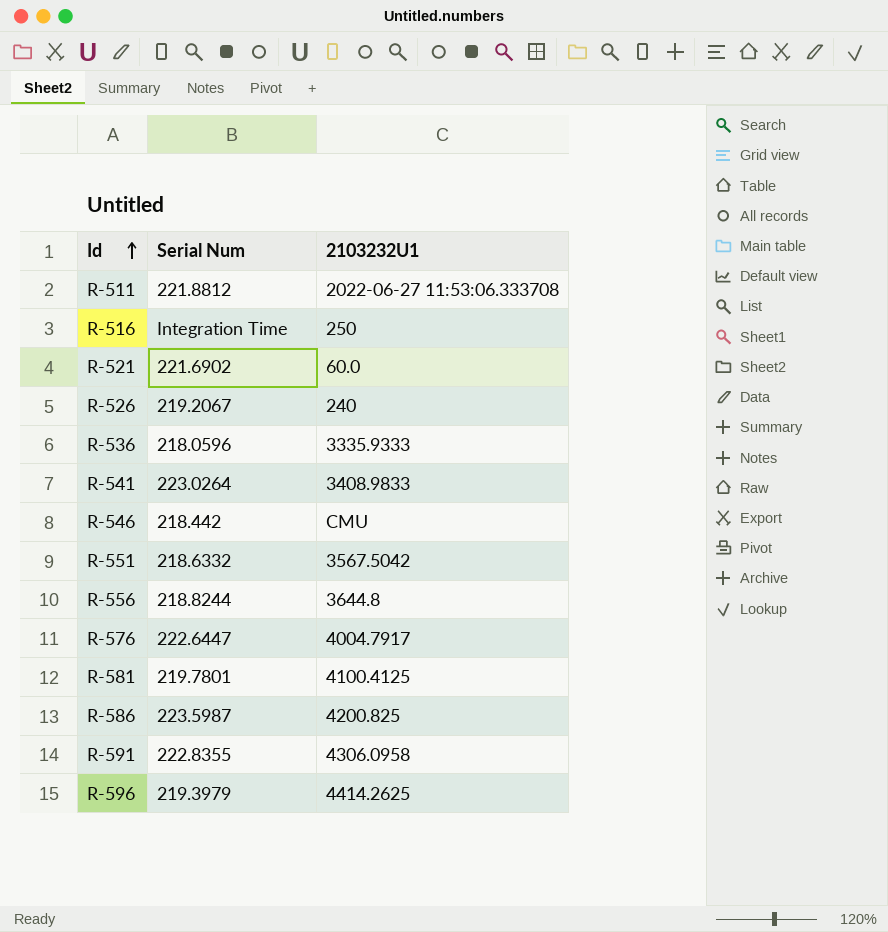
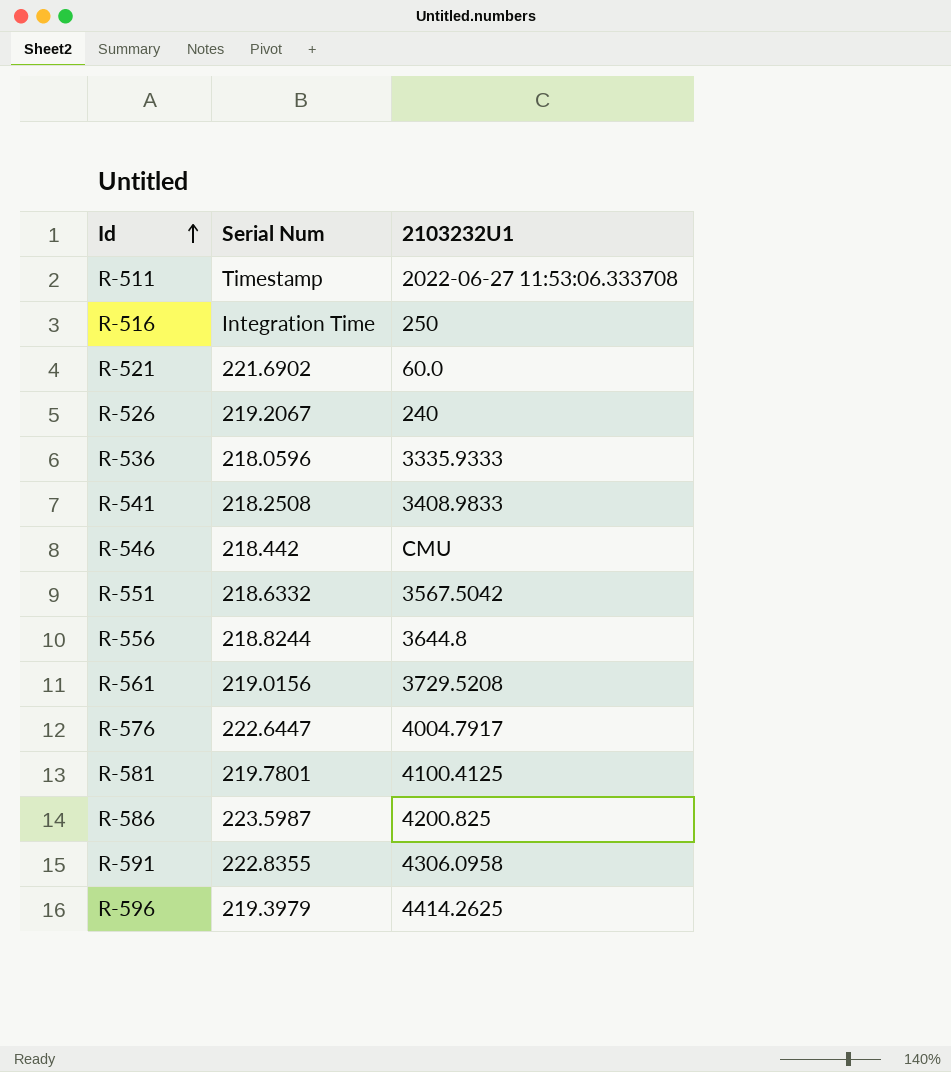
R-511 | Serial Num: 221.8812 -> Timestamp
R-541 | Serial Num: 223.0264 -> 218.2508
row R-561: none -> 219.0156 | 3729.5208

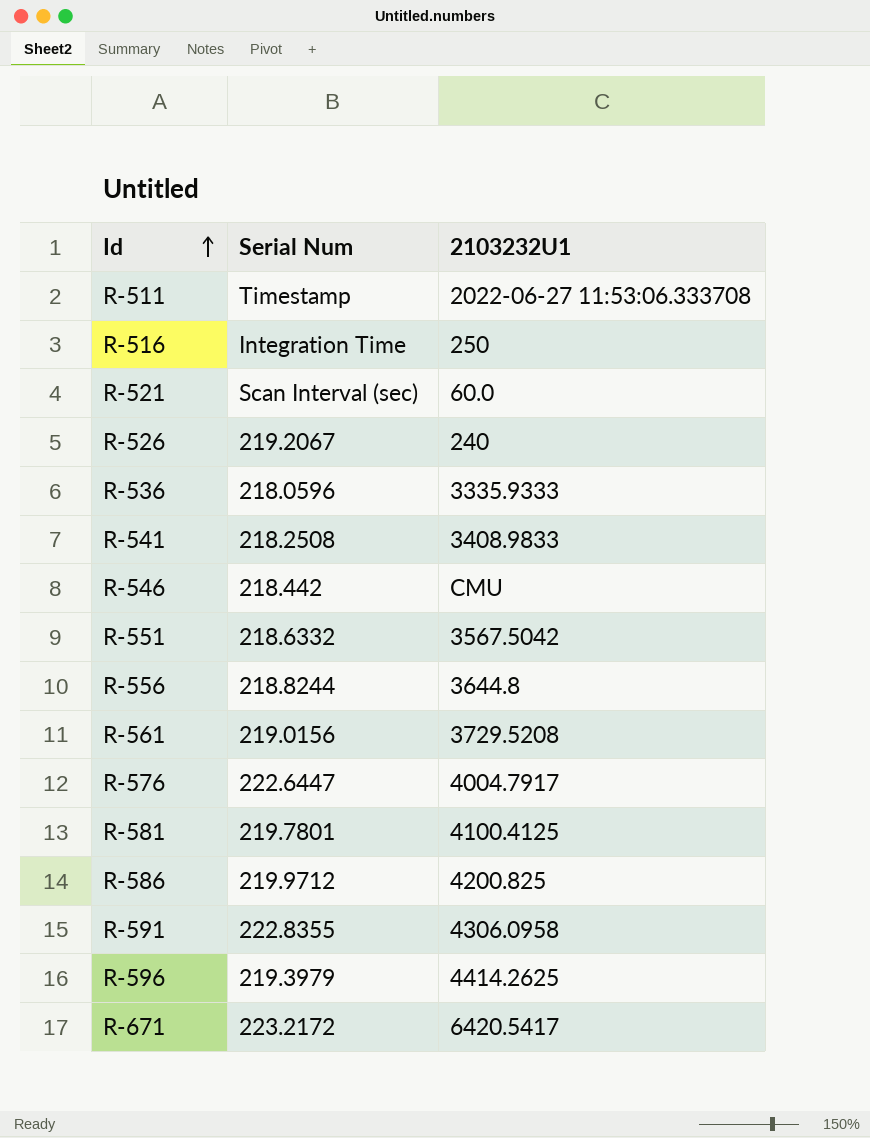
R-521 | Serial Num: 221.6902 -> Scan Interval (sec)
R-586 | Serial Num: 223.5987 -> 219.9712
row R-671: none -> 223.2172 | 6420.5417

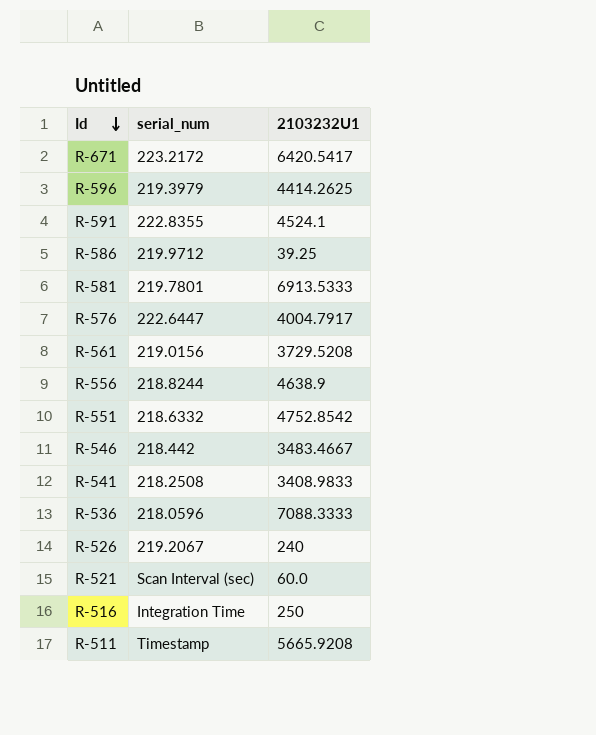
row order: Id ascending -> Id descending
column name: Serial Num -> serial_num
R-591 | 2103232U1: 4306.0958 -> 4524.1
R-586 | 2103232U1: 4200.825 -> 39.25
R-581 | 2103232U1: 4100.4125 -> 6913.5333
R-556 | 2103232U1: 3644.8 -> 4638.9
R-551 | 2103232U1: 3567.5042 -> 4752.8542
R-546 | 2103232U1: CMU -> 3483.4667
R-536 | 2103232U1: 3335.9333 -> 7088.3333
R-511 | 2103232U1: 2022-06-27 11:53:06.333708 -> 5665.9208

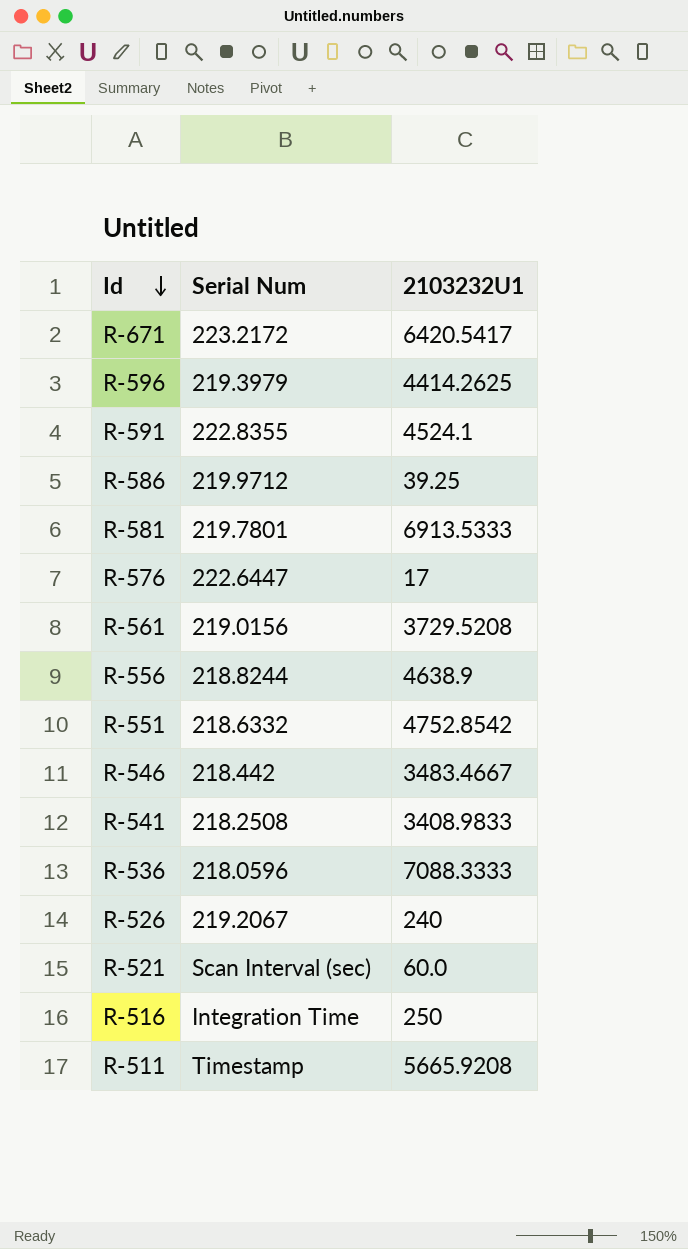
column name: serial_num -> Serial Num
R-576 | 2103232U1: 4004.7917 -> 17

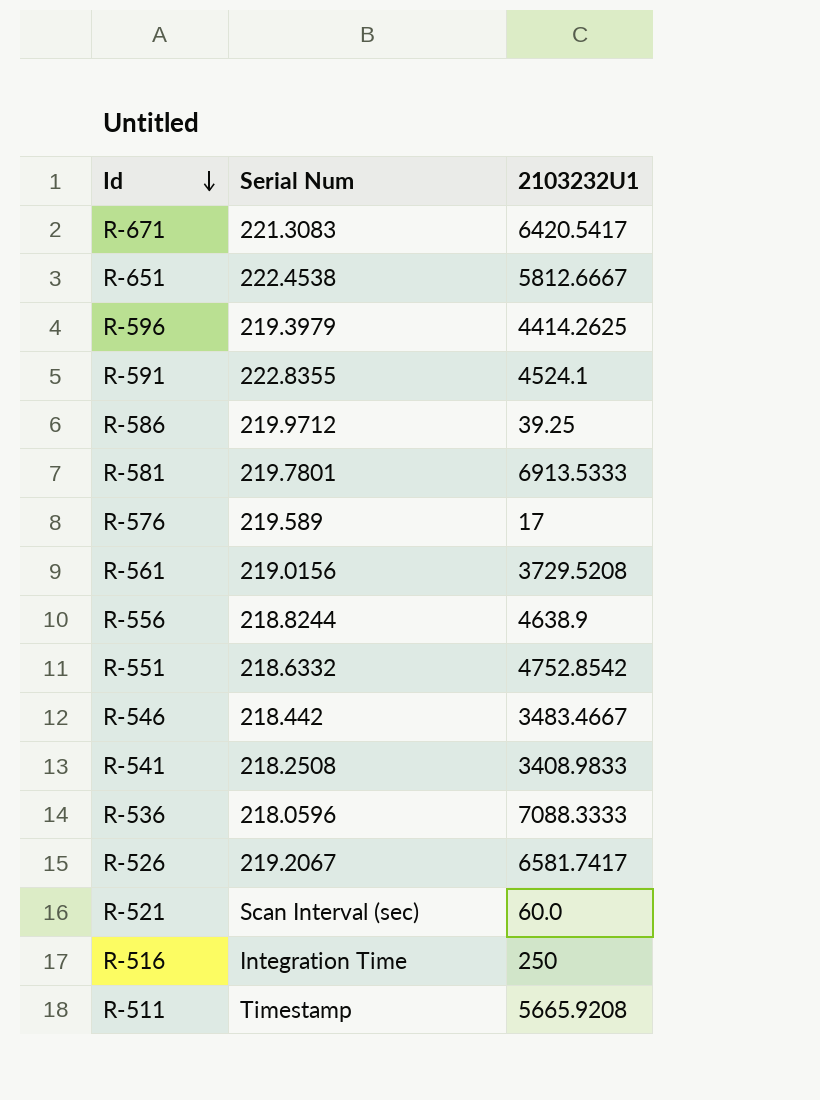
R-671 | Serial Num: 223.2172 -> 221.3083
row R-651: none -> 222.4538 | 5812.6667
R-576 | Serial Num: 222.6447 -> 219.589
R-526 | 2103232U1: 240 -> 6581.7417

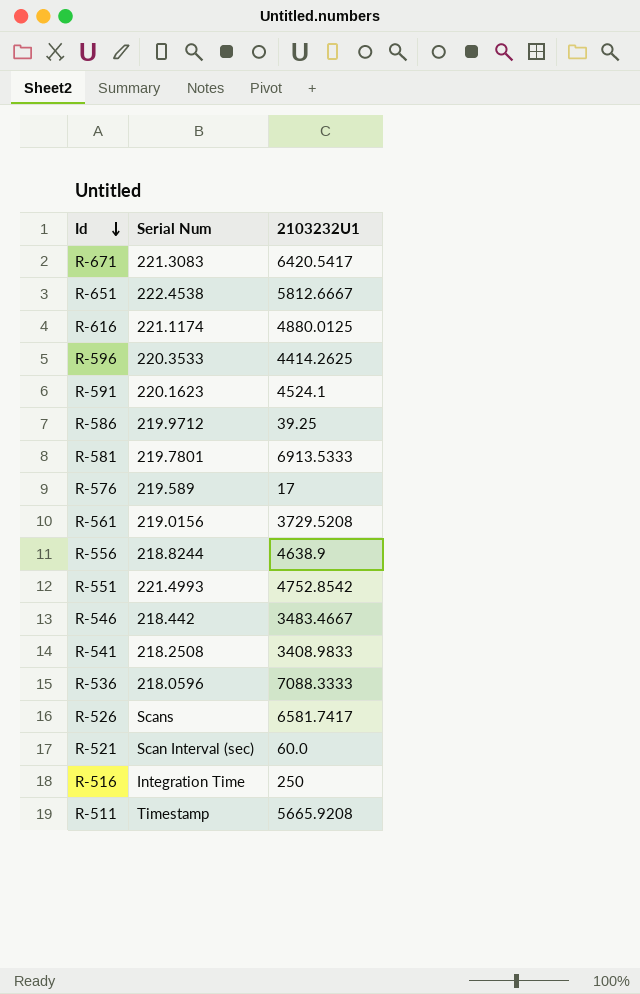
row R-616: none -> 221.1174 | 4880.0125
R-596 | Serial Num: 219.3979 -> 220.3533
R-591 | Serial Num: 222.8355 -> 220.1623
R-551 | Serial Num: 218.6332 -> 221.4993
R-526 | Serial Num: 219.2067 -> Scans

